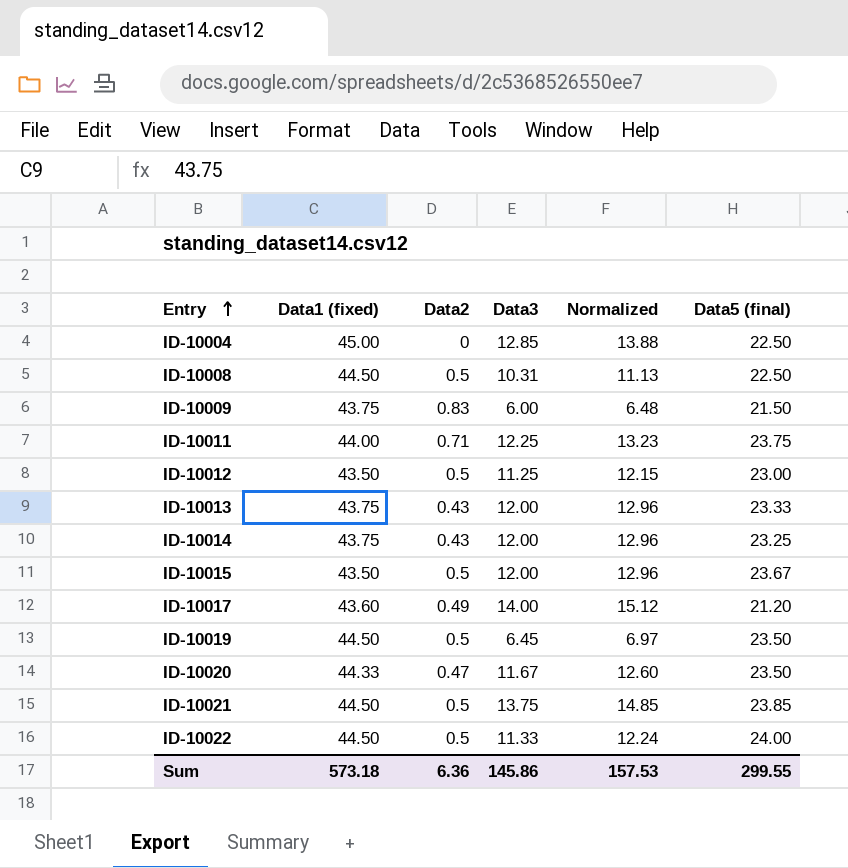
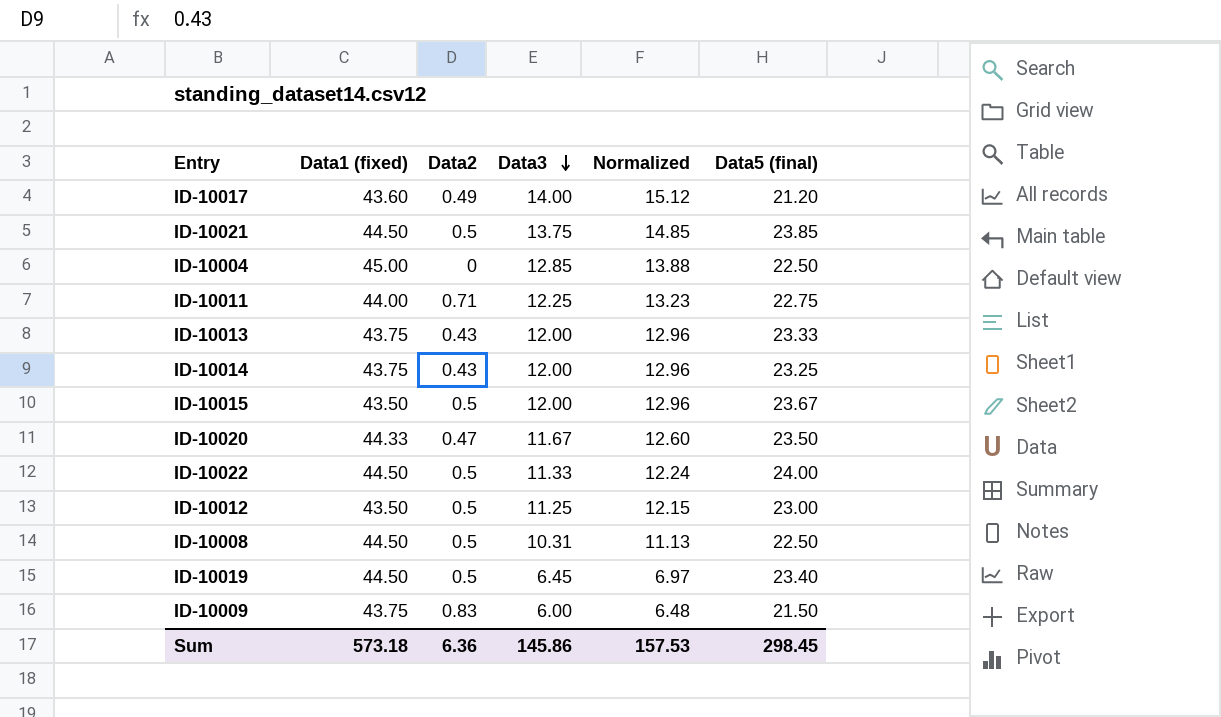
row order: Entry ascending -> Data3 descending
ID-10011 | Data5 (final): 23.75 -> 22.75
ID-10019 | Data5 (final): 23.50 -> 23.40
Sum | Data5 (final): 299.55 -> 298.45

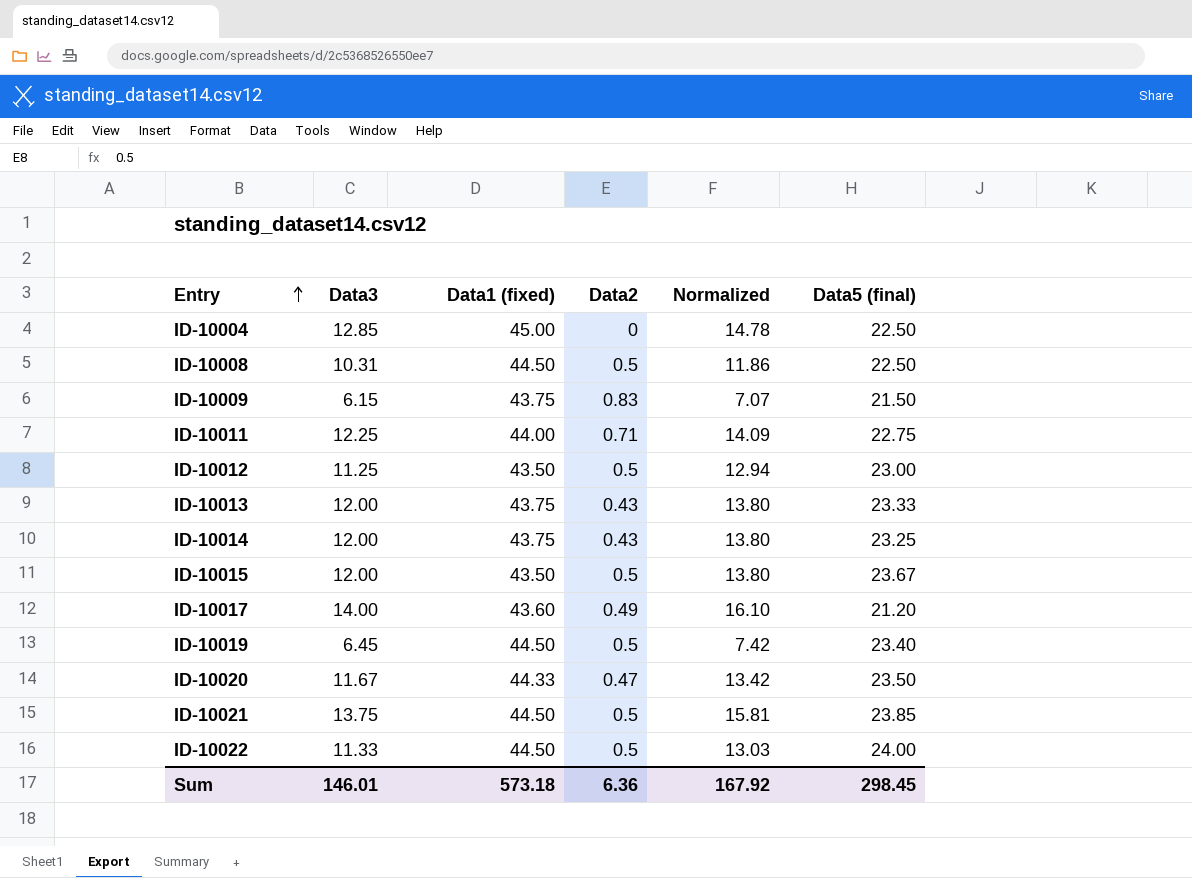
row order: Data3 descending -> Entry ascending
column Data3 | position: 4 -> 2
column Normalized | formula: [Data3] * 1.08 -> [Data3] * 1.15
ID-10009 | Data3: 6.00 -> 6.15
Sum | Data3: 145.86 -> 146.01
Sum | Normalized: 157.53 -> 167.92

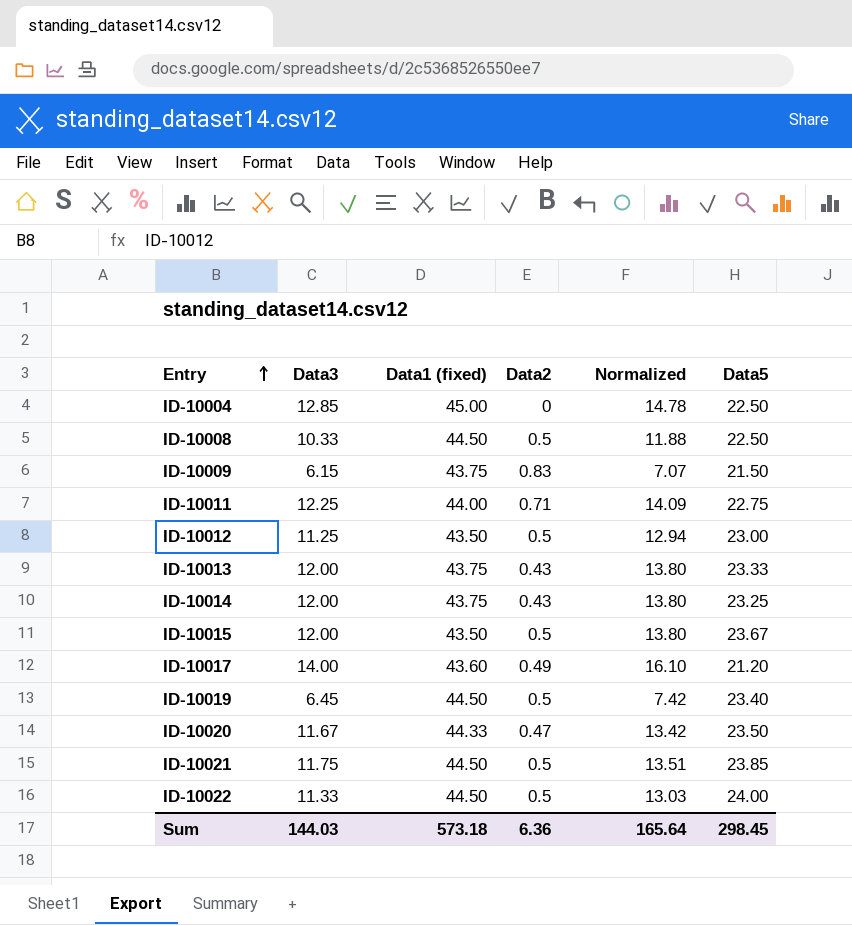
column name: Data5 (final) -> Data5
ID-10008 | Data3: 10.31 -> 10.33
ID-10008 | Normalized: 11.86 -> 11.88
ID-10021 | Data3: 13.75 -> 11.75
ID-10021 | Normalized: 15.81 -> 13.51
Sum | Data3: 146.01 -> 144.03
Sum | Normalized: 167.92 -> 165.64

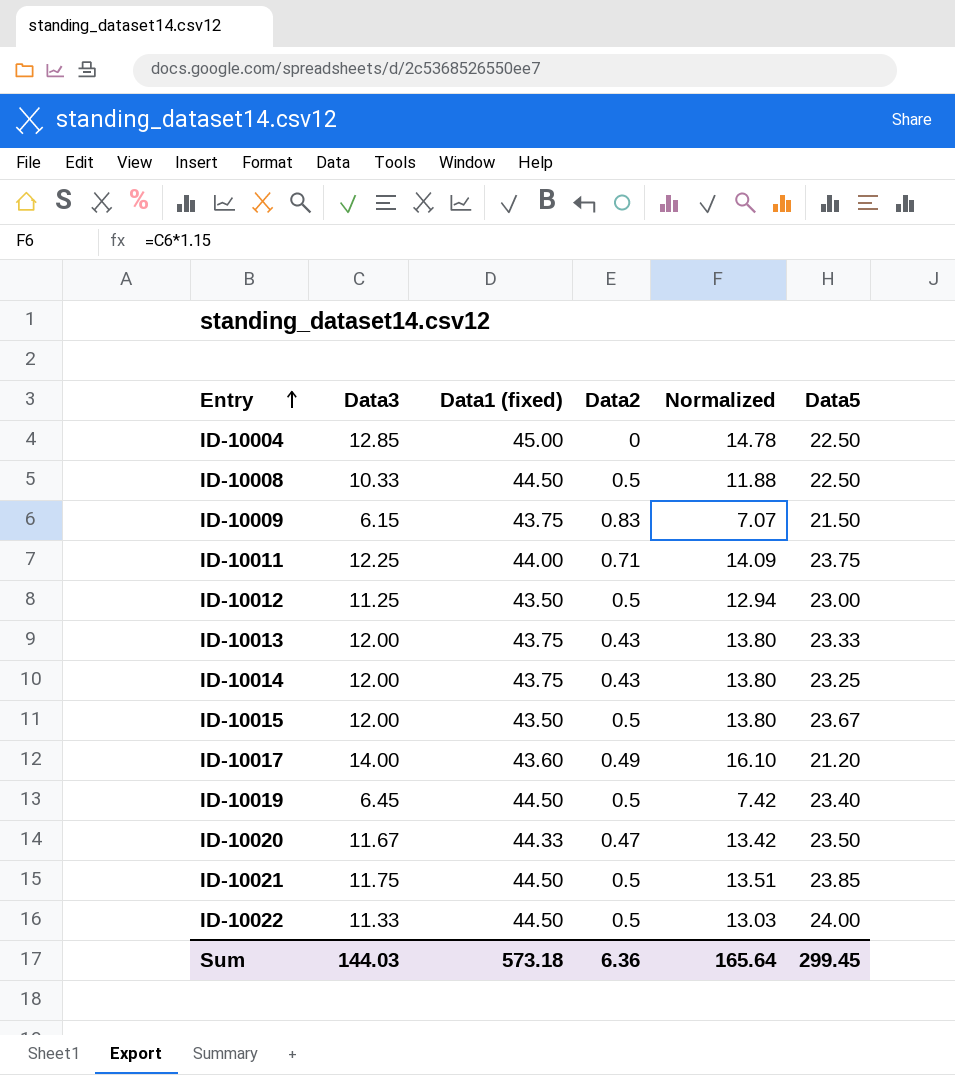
ID-10011 | Data5: 22.75 -> 23.75
Sum | Data5: 298.45 -> 299.45

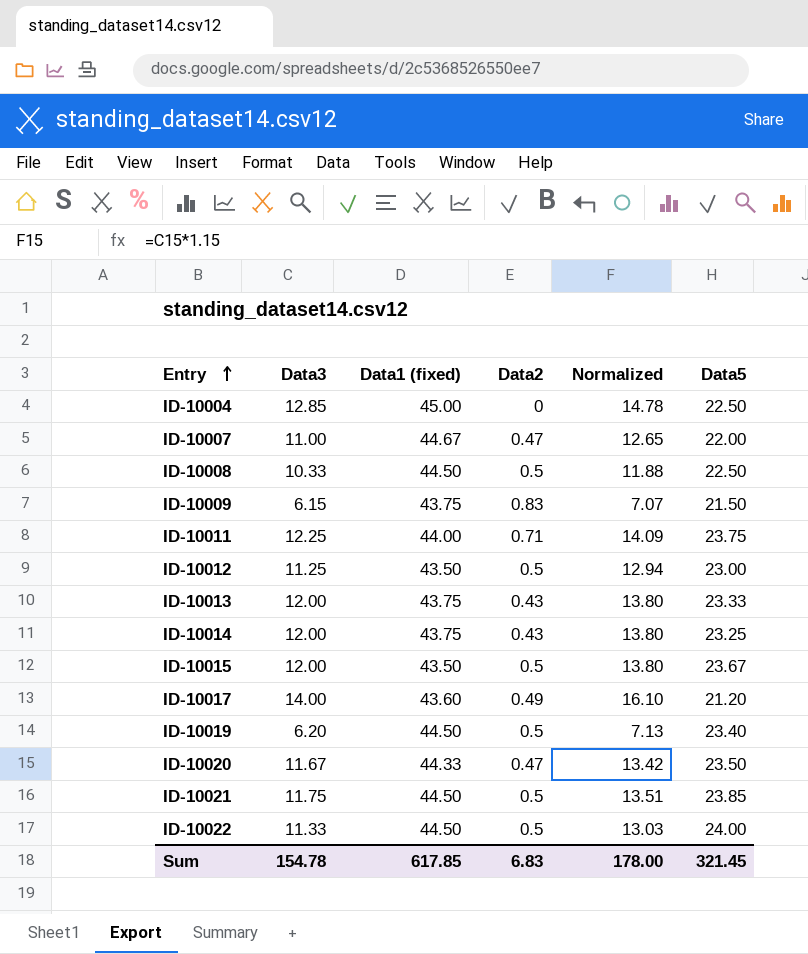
row ID-10007: none -> 11.00 | 44.67 | 0.47 | 12.65 | 22.00
ID-10019 | Data3: 6.45 -> 6.20
ID-10019 | Normalized: 7.42 -> 7.13
Sum | Data3: 144.03 -> 154.78
Sum | Data1 (fixed): 573.18 -> 617.85
Sum | Data2: 6.36 -> 6.83
Sum | Normalized: 165.64 -> 178.00
Sum | Data5: 299.45 -> 321.45

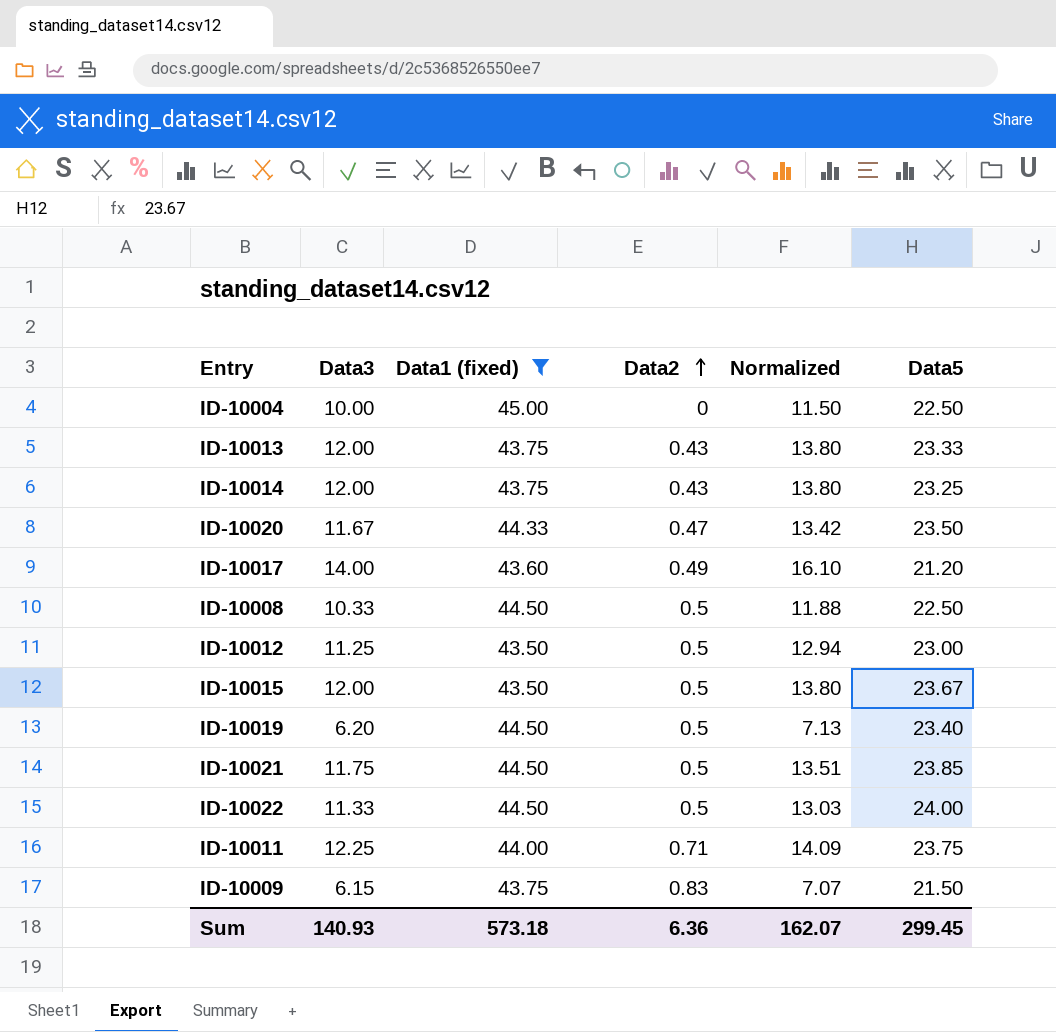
filter: none -> Data1 (fixed) != 44.67
row order: Entry ascending -> Data2 ascending
ID-10004 | Data3: 12.85 -> 10.00
ID-10004 | Normalized: 14.78 -> 11.50
Sum | Data3: 154.78 -> 140.93
Sum | Data1 (fixed): 617.85 -> 573.18
Sum | Data2: 6.83 -> 6.36
Sum | Normalized: 178.00 -> 162.07
Sum | Data5: 321.45 -> 299.45

